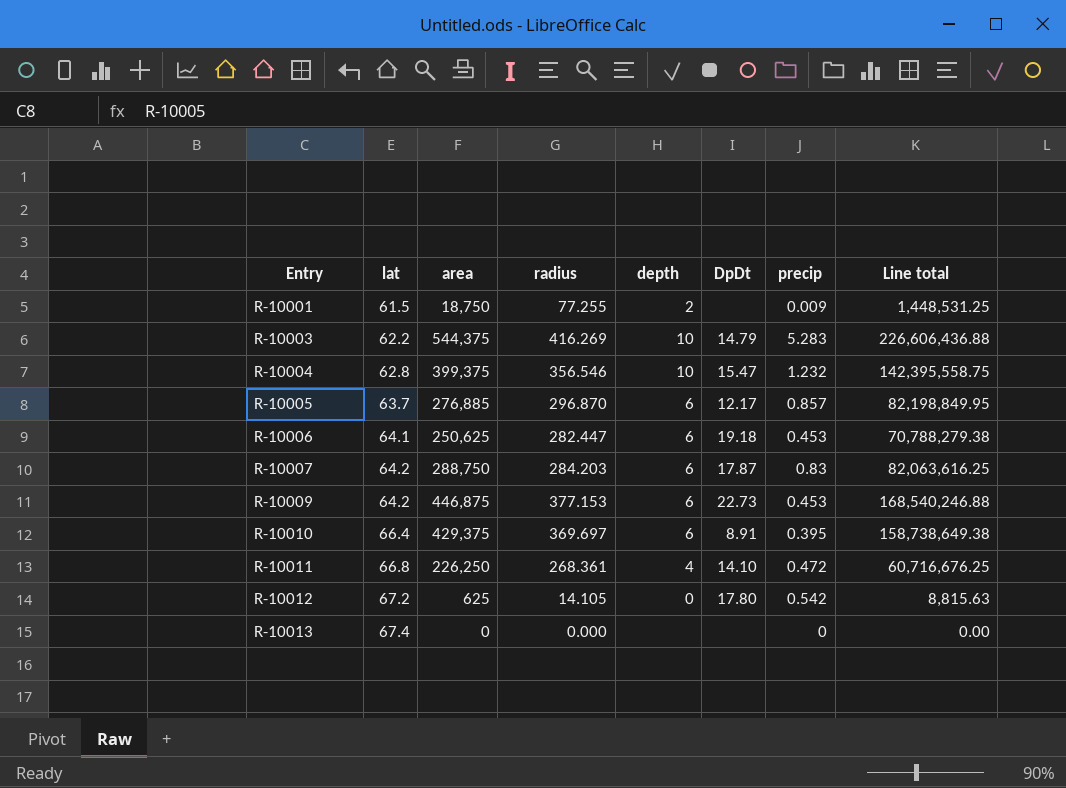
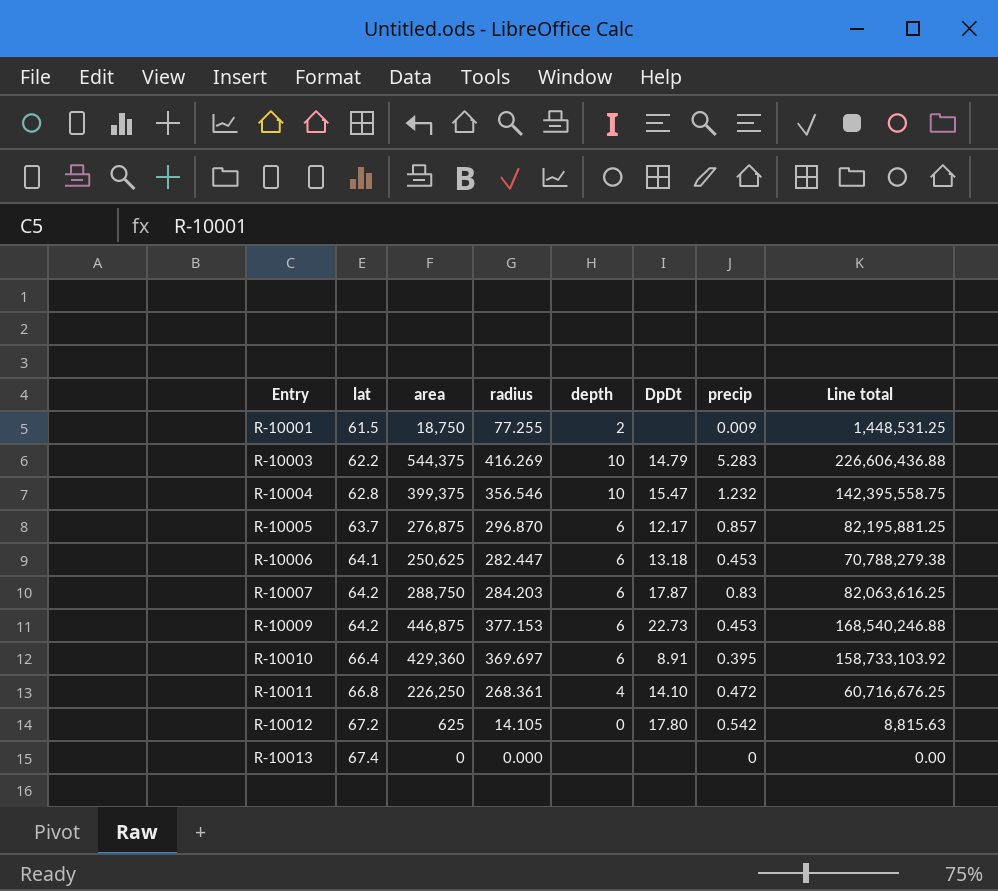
R-10005 | area: 276,885 -> 276,875
R-10005 | Line total: 82,198,849.95 -> 82,195,881.25
R-10006 | DpDt: 19.18 -> 13.18
R-10010 | area: 429,375 -> 429,360
R-10010 | Line total: 158,738,649.38 -> 158,733,103.92

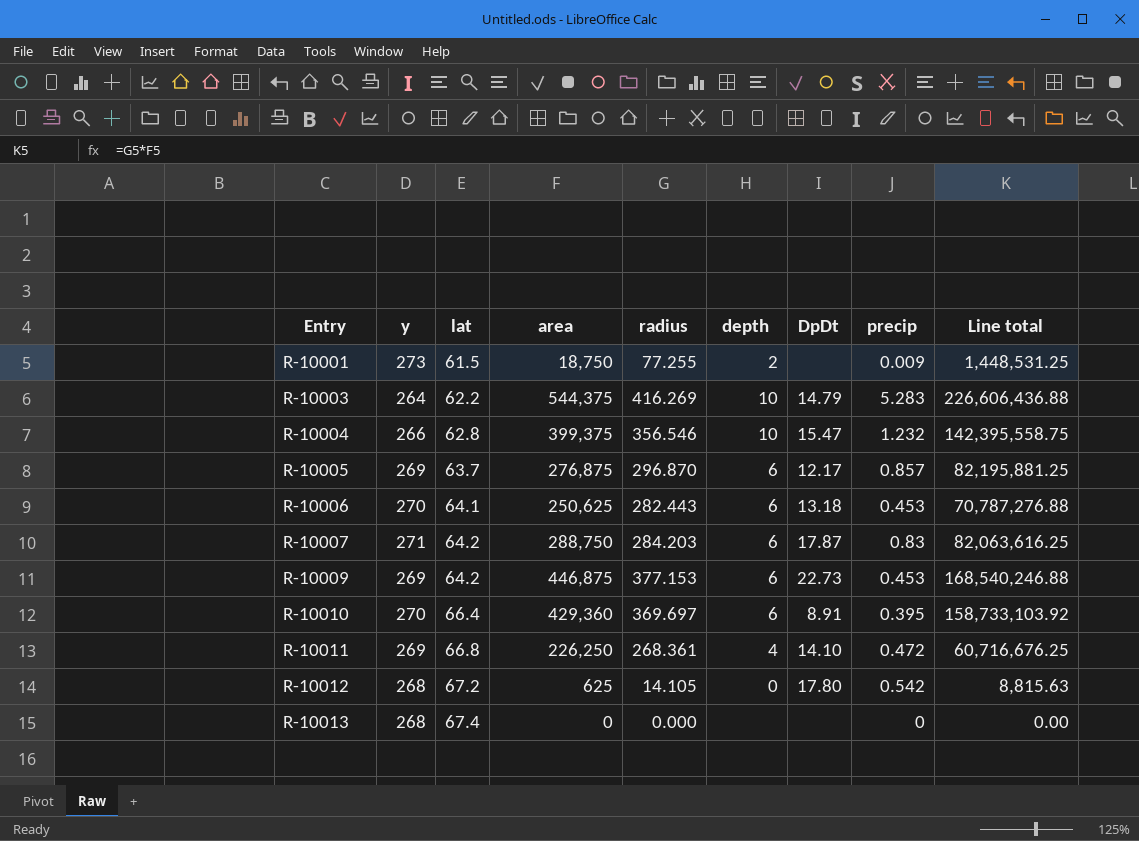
column y | position: none -> 2
R-10006 | radius: 282.447 -> 282.443
R-10006 | Line total: 70,788,279.38 -> 70,787,276.88

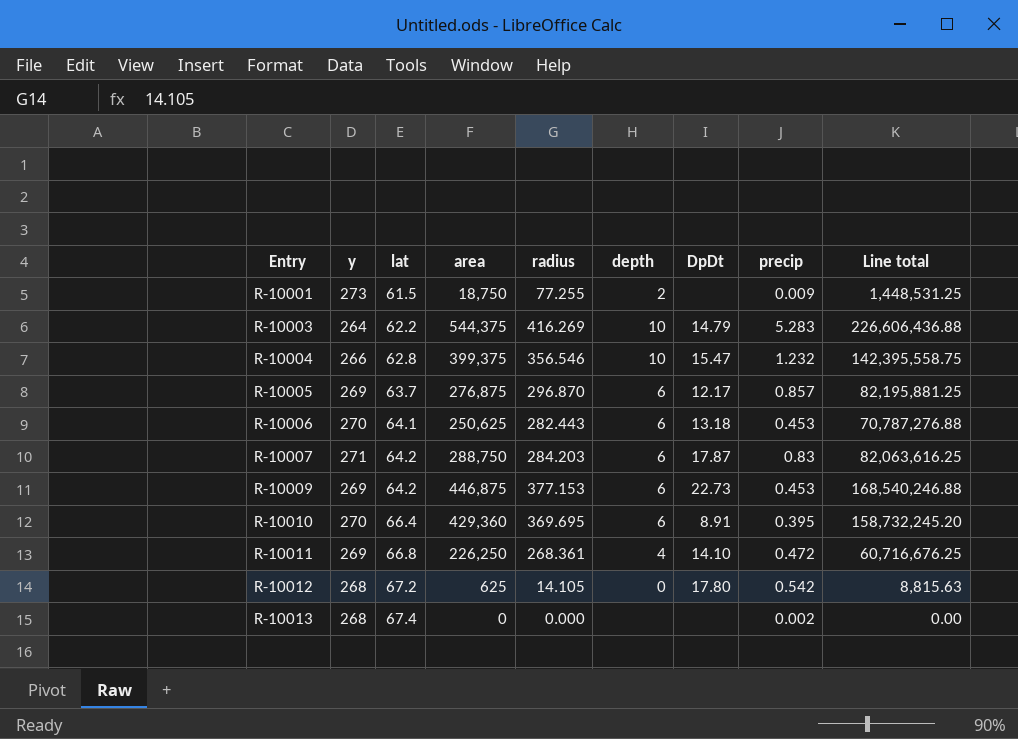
R-10010 | radius: 369.697 -> 369.695
R-10010 | Line total: 158,733,103.92 -> 158,732,245.20
R-10013 | precip: 0 -> 0.002

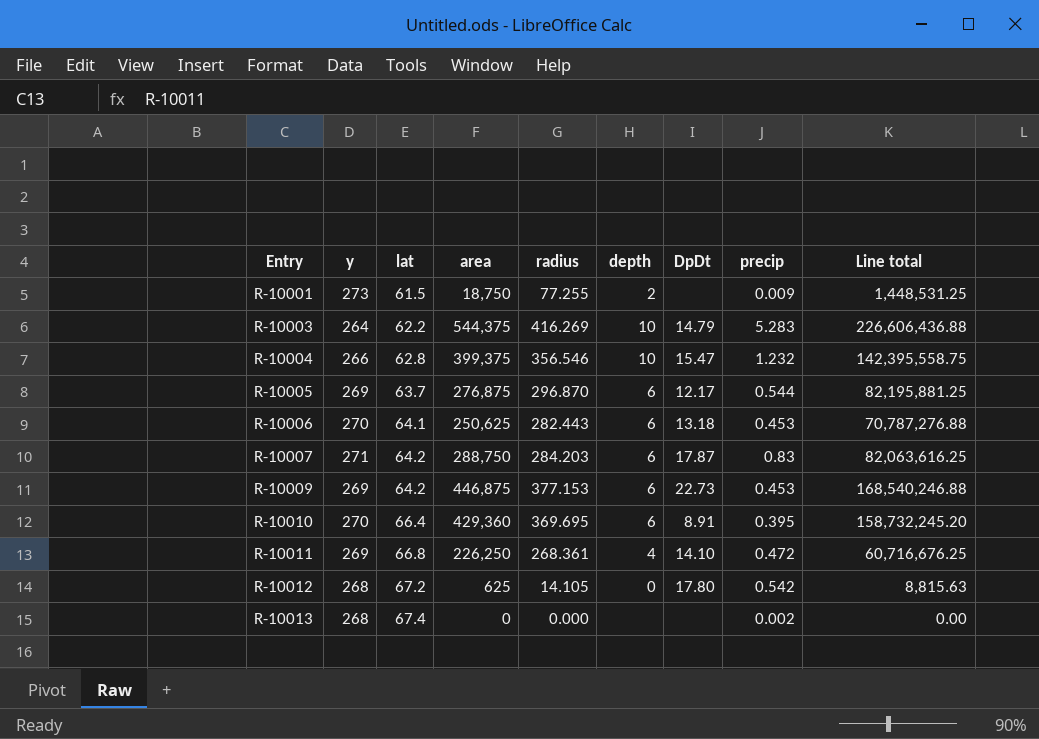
R-10005 | precip: 0.857 -> 0.544

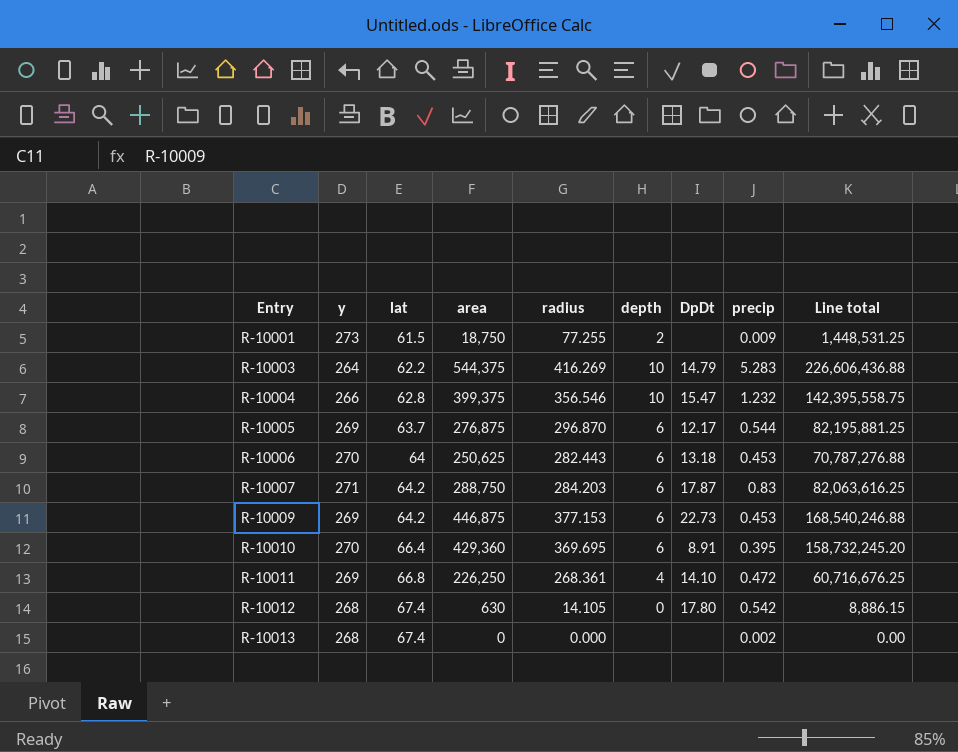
R-10006 | lat: 64.1 -> 64
R-10012 | lat: 67.2 -> 67.4
R-10012 | area: 625 -> 630
R-10012 | Line total: 8,815.63 -> 8,886.15

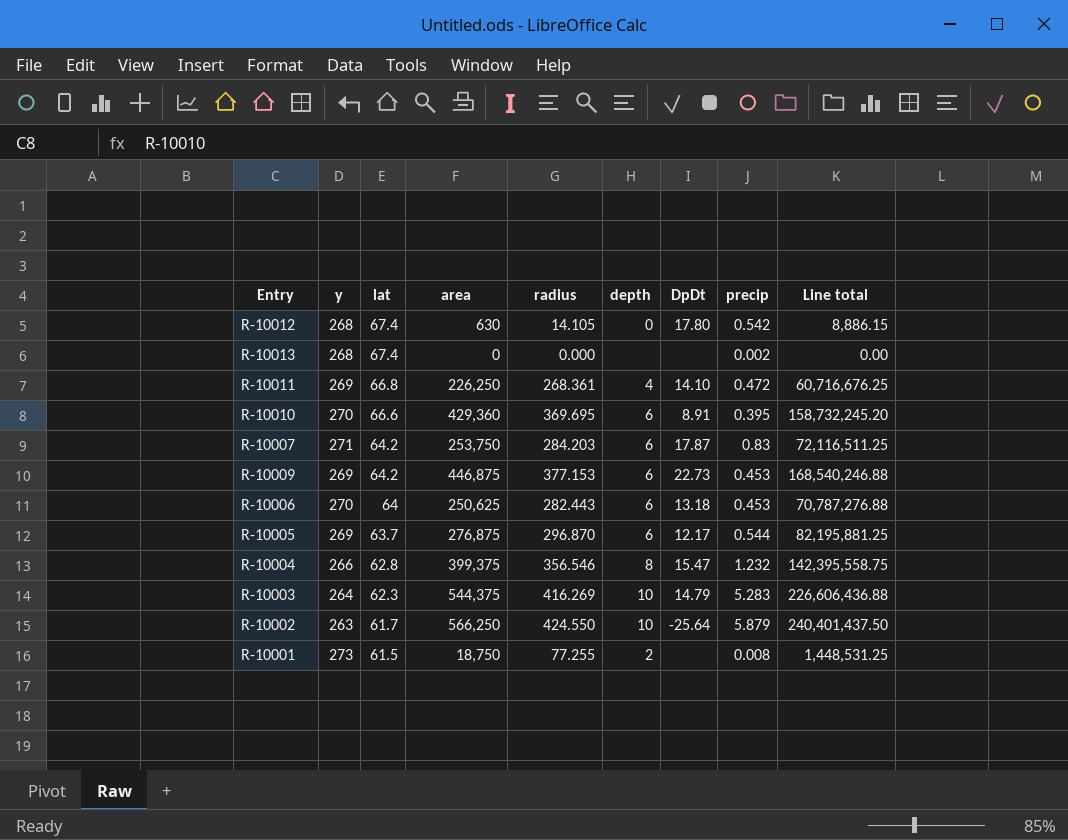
row order: Entry ascending -> lat descending
R-10010 | lat: 66.4 -> 66.6
R-10007 | area: 288,750 -> 253,750
R-10007 | Line total: 82,063,616.25 -> 72,116,511.25
R-10004 | depth: 10 -> 8
R-10003 | lat: 62.2 -> 62.3
row R-10002: none -> 263 | 61.7 | 566,250 | 424.550 | 10 | -25.64 | 5.879 | 240,401,437.50
R-10001 | precip: 0.009 -> 0.008

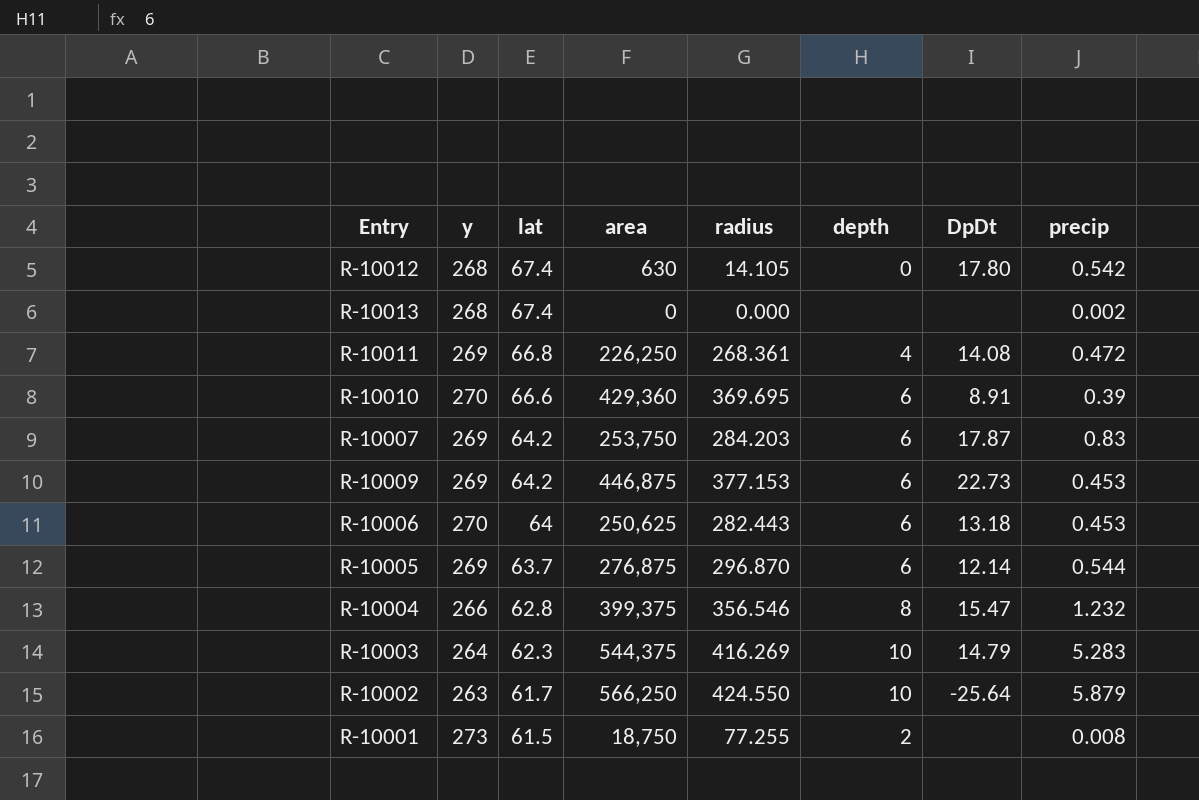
column Line total | formula: [area] * [radius] -> none
R-10011 | DpDt: 14.10 -> 14.08
R-10010 | precip: 0.395 -> 0.39
R-10007 | y: 271 -> 269
R-10005 | DpDt: 12.17 -> 12.14

